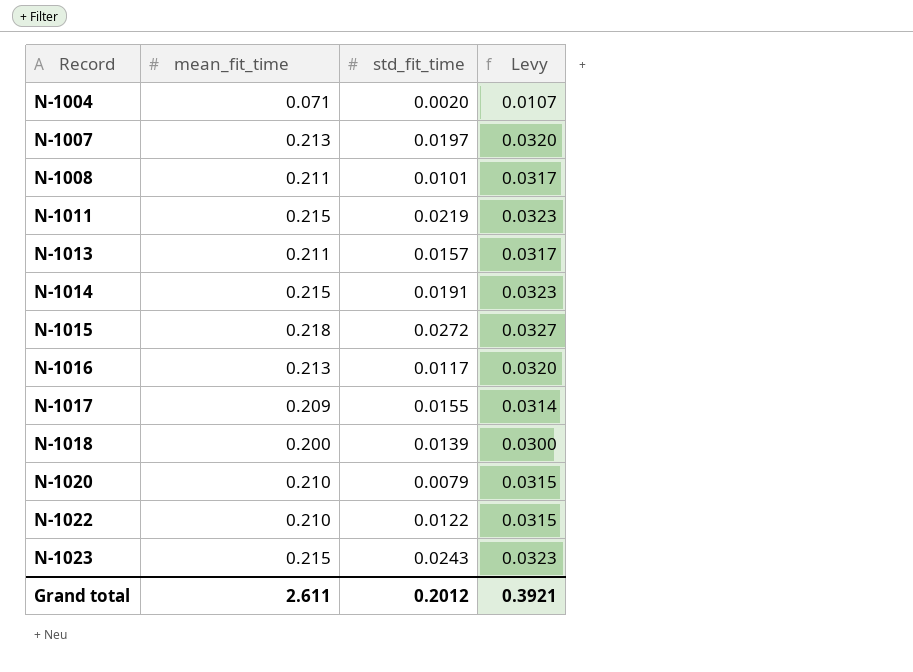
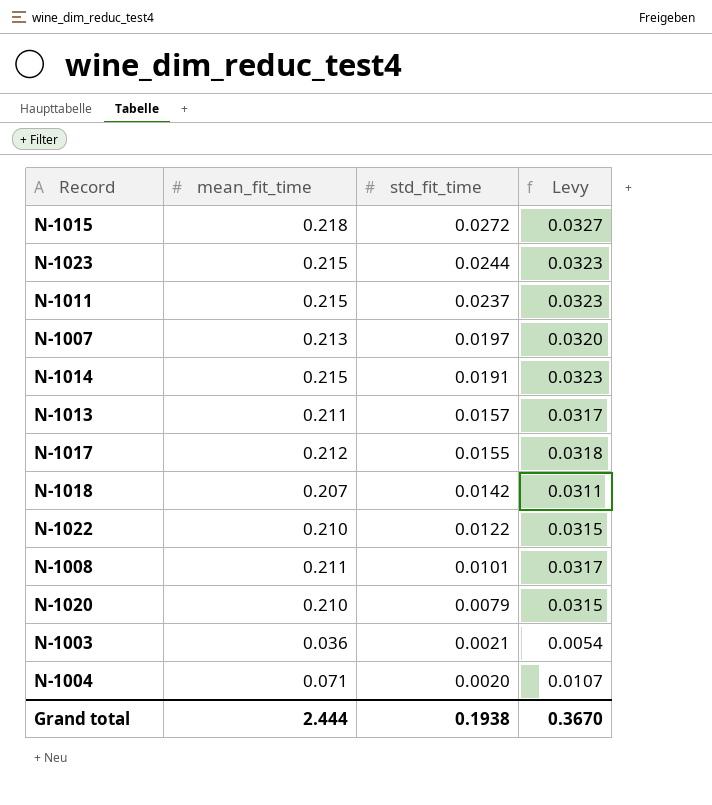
row order: Record ascending -> std_fit_time descending
row N-1016: 0.213 | 0.0117 | 0.0320 -> none
N-1023 | std_fit_time: 0.0243 -> 0.0244
N-1011 | std_fit_time: 0.0219 -> 0.0237
N-1017 | mean_fit_time: 0.209 -> 0.212
N-1017 | Levy: 0.0314 -> 0.0318
N-1018 | mean_fit_time: 0.200 -> 0.207
N-1018 | std_fit_time: 0.0139 -> 0.0142
N-1018 | Levy: 0.0300 -> 0.0311
row N-1003: none -> 0.036 | 0.0021 | 0.0054
Grand total | mean_fit_time: 2.611 -> 2.444
Grand total | std_fit_time: 0.2012 -> 0.1938
Grand total | Levy: 0.3921 -> 0.3670

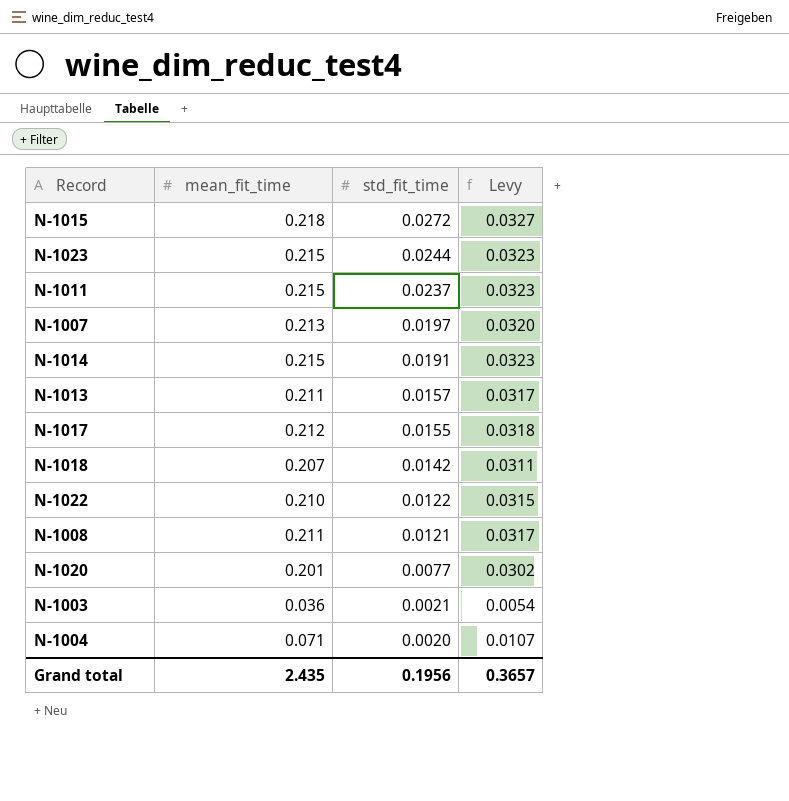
N-1008 | std_fit_time: 0.0101 -> 0.0121
N-1020 | mean_fit_time: 0.210 -> 0.201
N-1020 | std_fit_time: 0.0079 -> 0.0077
N-1020 | Levy: 0.0315 -> 0.0302
Grand total | mean_fit_time: 2.444 -> 2.435
Grand total | std_fit_time: 0.1938 -> 0.1956
Grand total | Levy: 0.3670 -> 0.3657

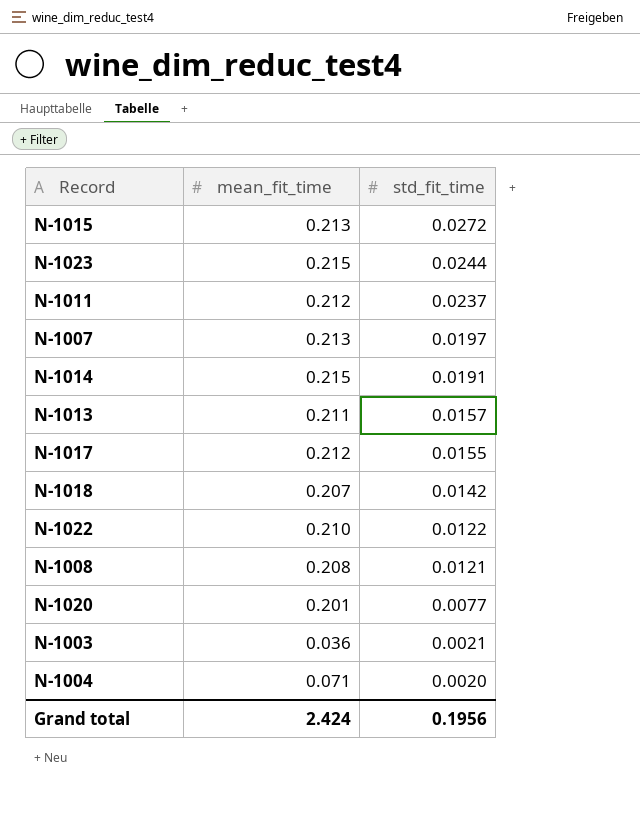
column Levy | formula: [mean_fit_time] * 0.15 -> none
N-1015 | mean_fit_time: 0.218 -> 0.213
N-1011 | mean_fit_time: 0.215 -> 0.212
N-1008 | mean_fit_time: 0.211 -> 0.208
Grand total | mean_fit_time: 2.435 -> 2.424

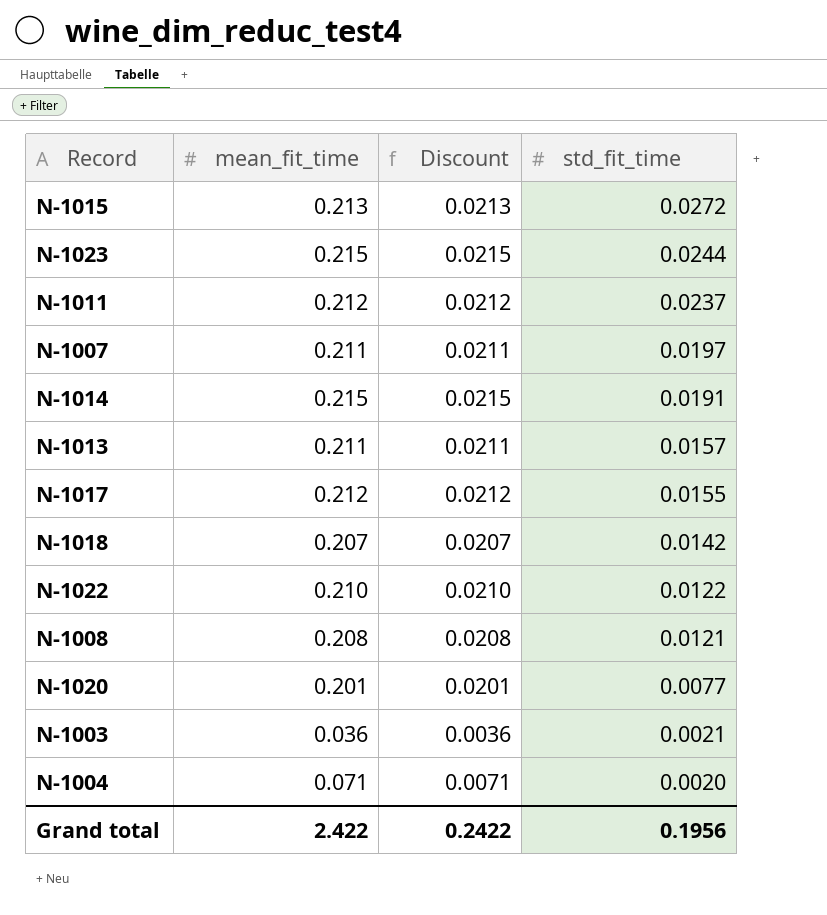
column Discount | formula: none -> [mean_fit_time] * 0.1
N-1007 | mean_fit_time: 0.213 -> 0.211
Grand total | mean_fit_time: 2.424 -> 2.422

